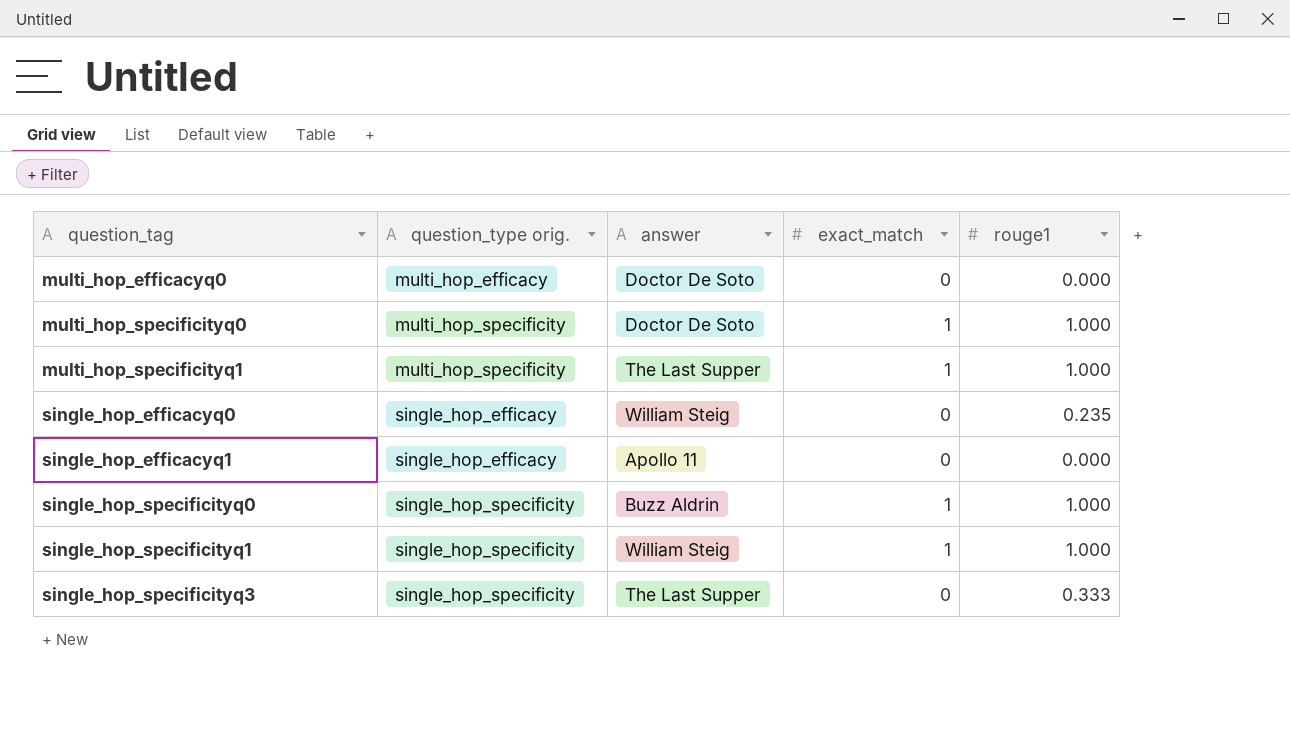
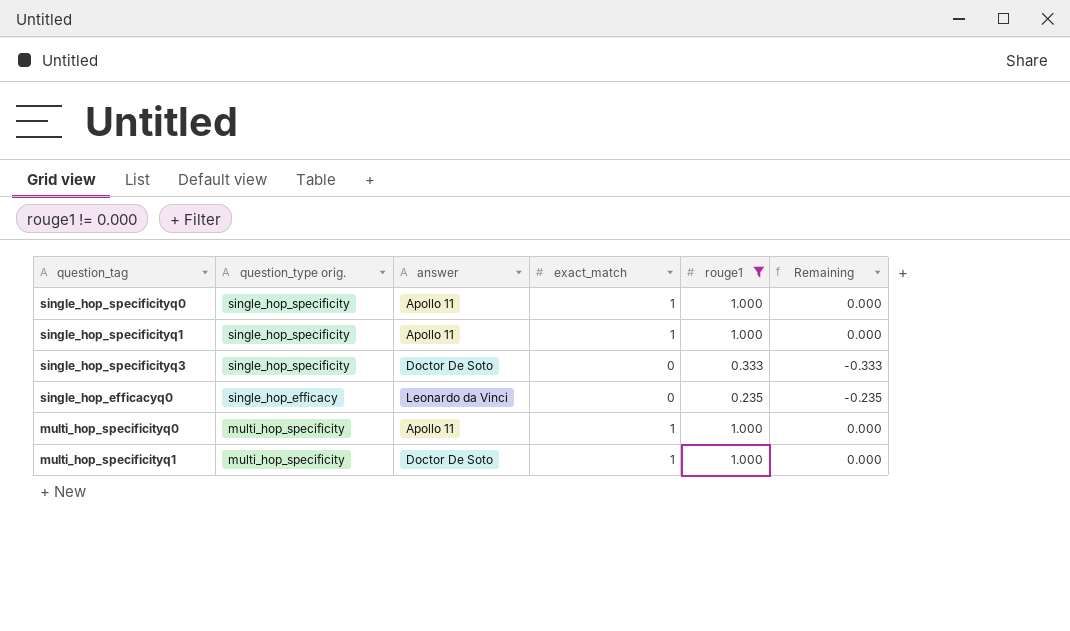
filter: none -> rouge1 != 0.000
row order: question_tag ascending -> question_type orig. descending
column Remaining | formula: none -> [exact_match] - [rouge1]
single_hop_specificityq0 | answer: Buzz Aldrin -> Apollo 11
single_hop_specificityq1 | answer: William Steig -> Apollo 11
single_hop_specificityq3 | answer: The Last Supper -> Doctor De Soto
single_hop_efficacyq0 | answer: William Steig -> Leonardo da Vinci
multi_hop_specificityq0 | answer: Doctor De Soto -> Apollo 11
multi_hop_specificityq1 | answer: The Last Supper -> Doctor De Soto

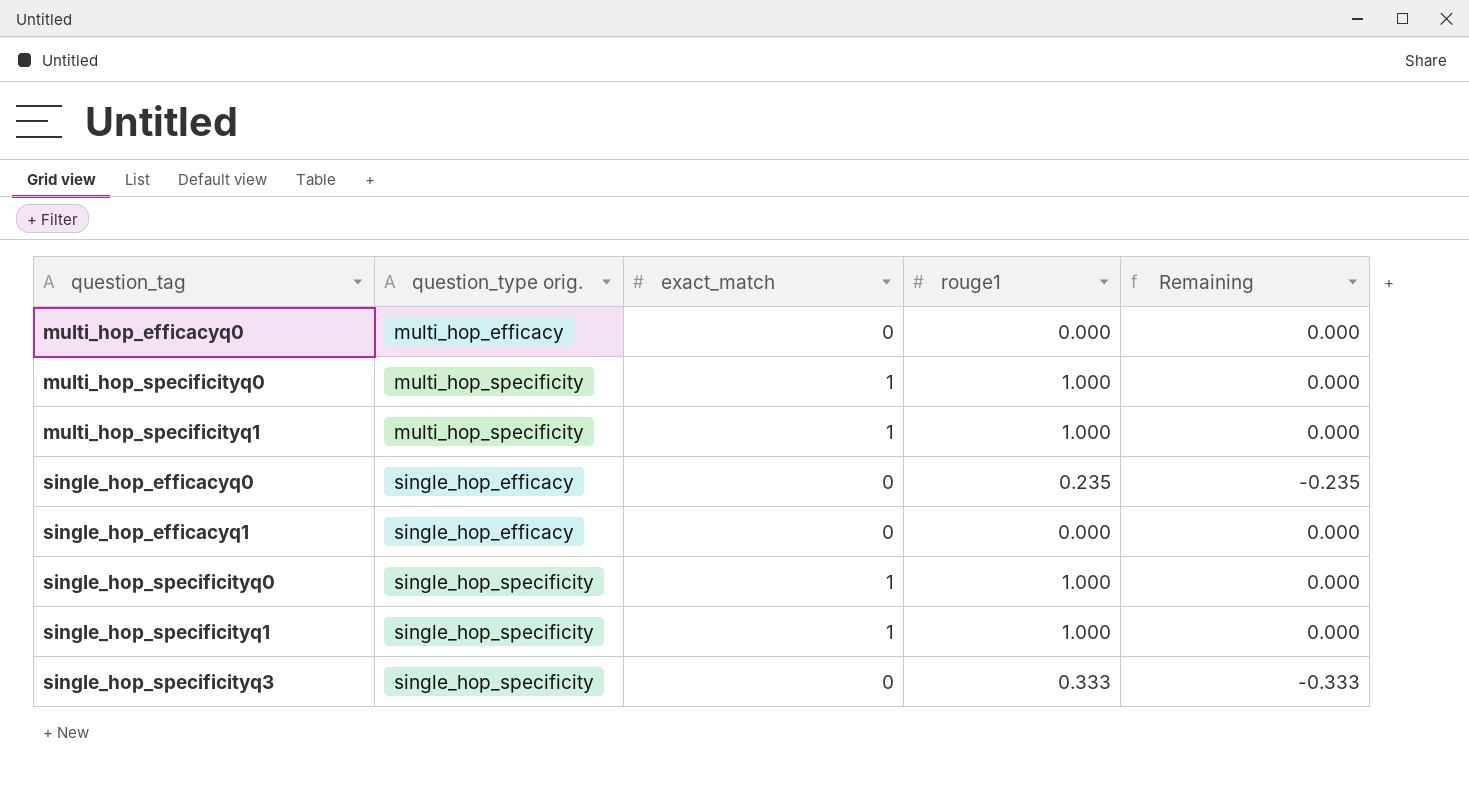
filter: rouge1 != 0.000 -> none
row order: question_type orig. descending -> question_tag ascending
column answer | position: 3 -> none

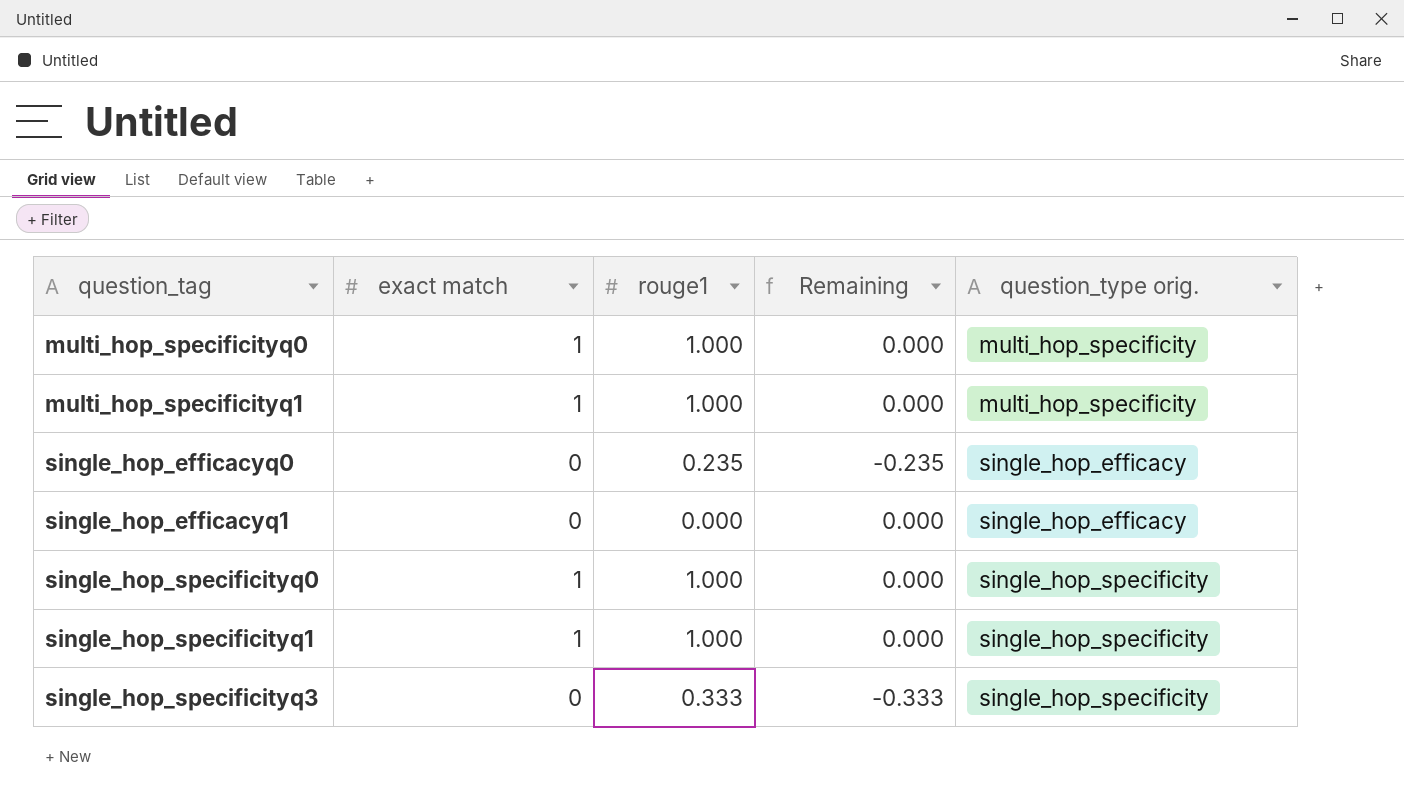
column name: exact_match -> exact match
column question_type orig. | position: 2 -> 5
row multi_hop_efficacyq0: multi_hop_efficacy | 0 | 0.000 | 0.000 -> none

